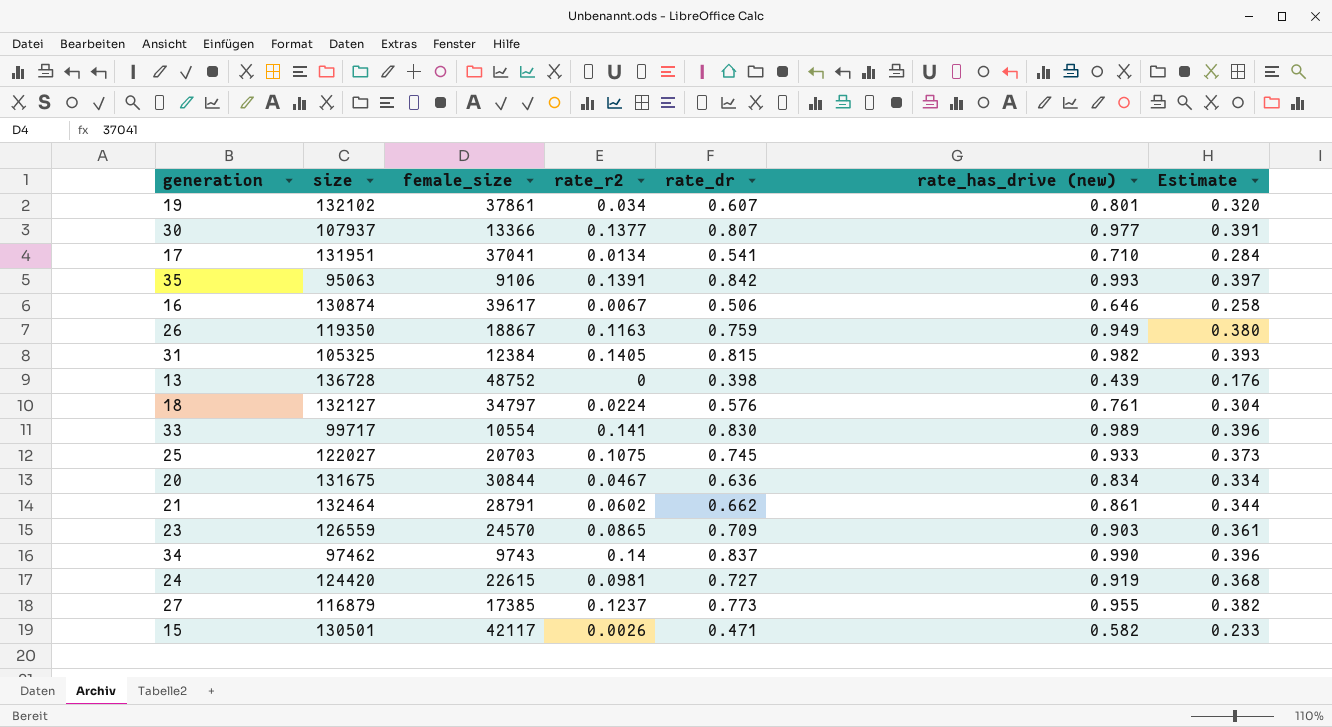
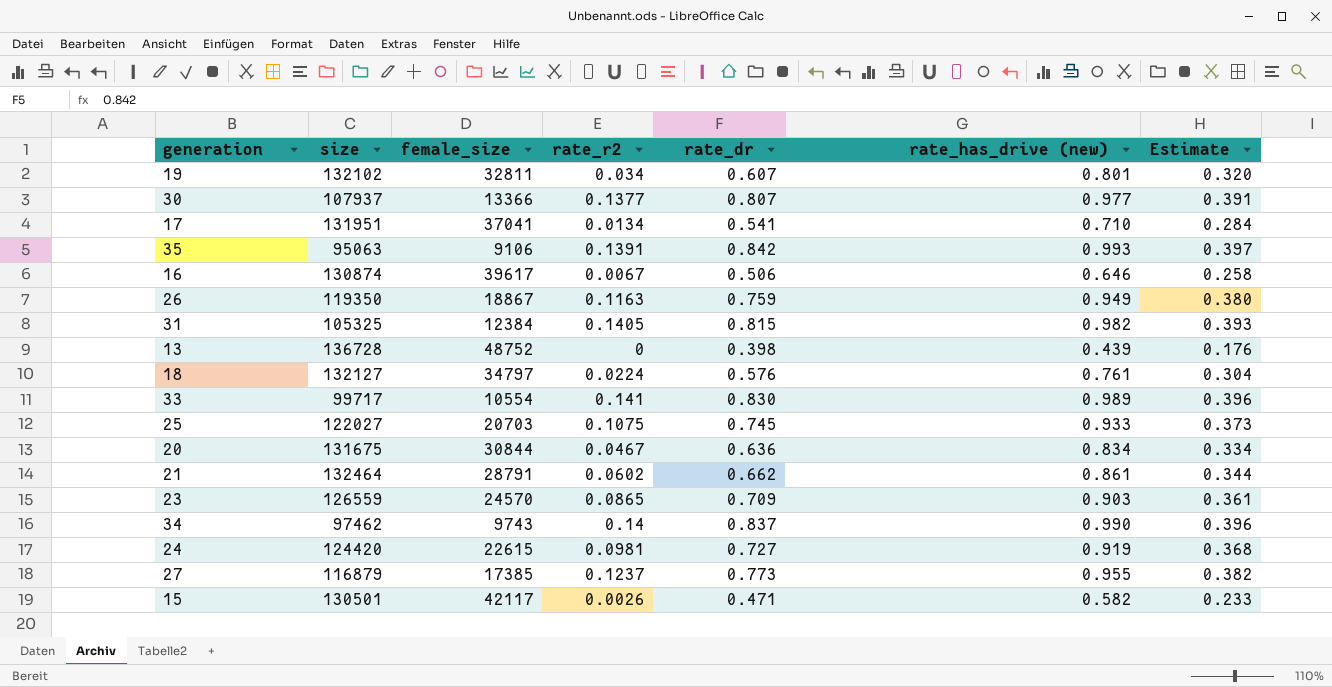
19 | female_size: 37861 -> 32811

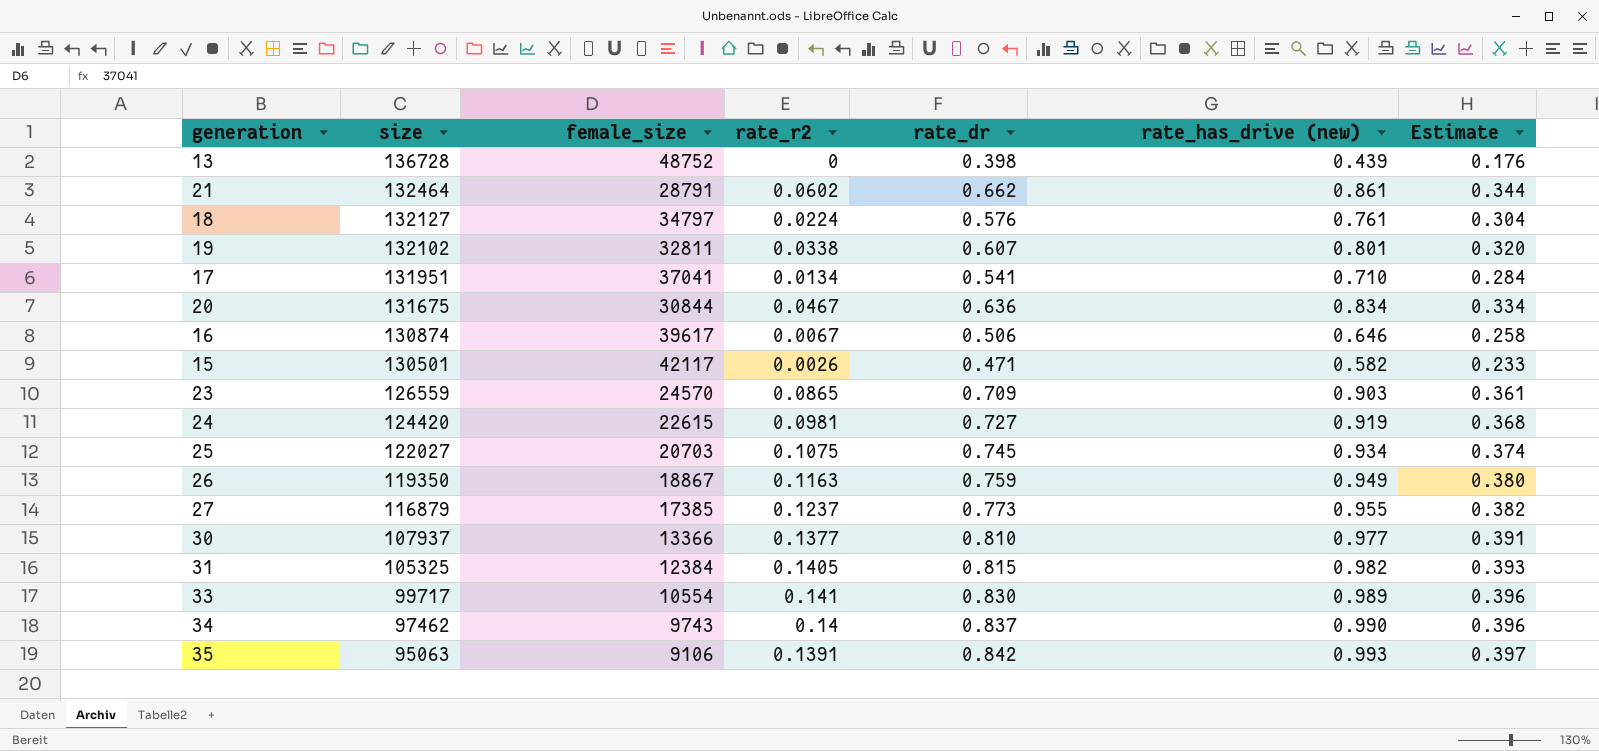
row order: none -> size descending
19 | rate_r2: 0.034 -> 0.0338
25 | rate_has_drive (new): 0.933 -> 0.934
25 | Estimate: 0.373 -> 0.374
30 | rate_dr: 0.807 -> 0.810

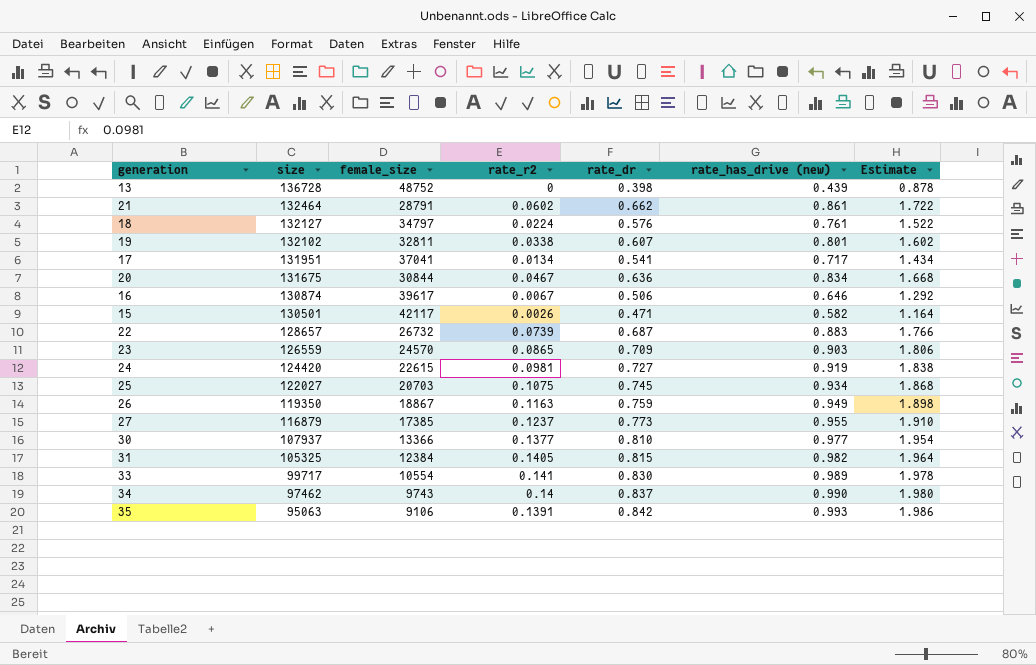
column Estimate | formula: [rate_has_drive (new)] * 0.4 -> [rate_has_drive (new)] * 2
17 | rate_has_drive (new): 0.710 -> 0.717
row 22: none -> 128657 | 26732 | 0.0739 | 0.687 | 0.883 | 1.766

